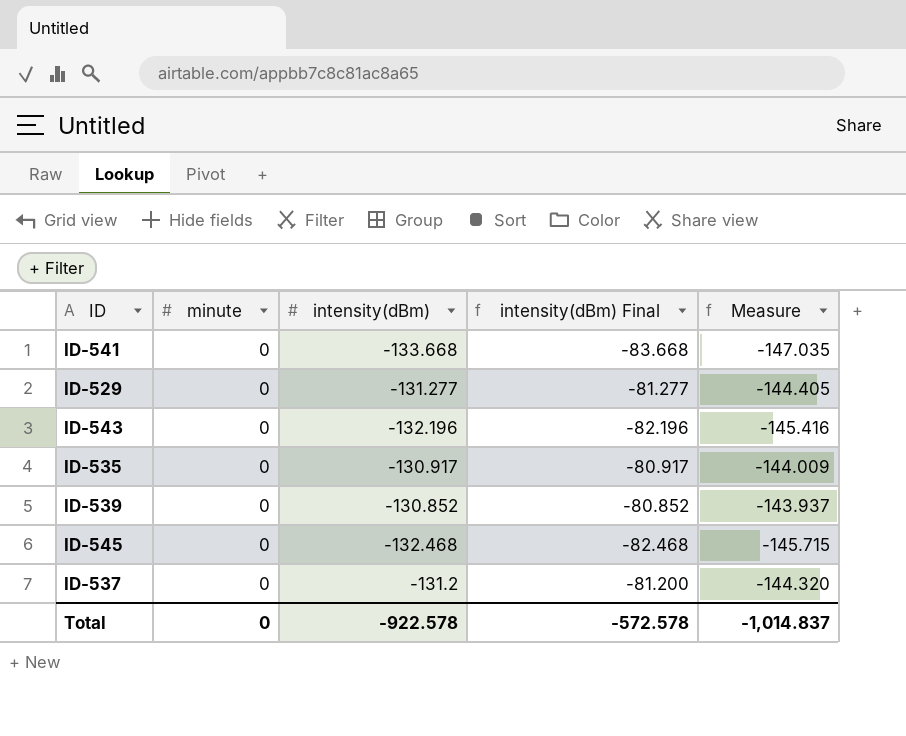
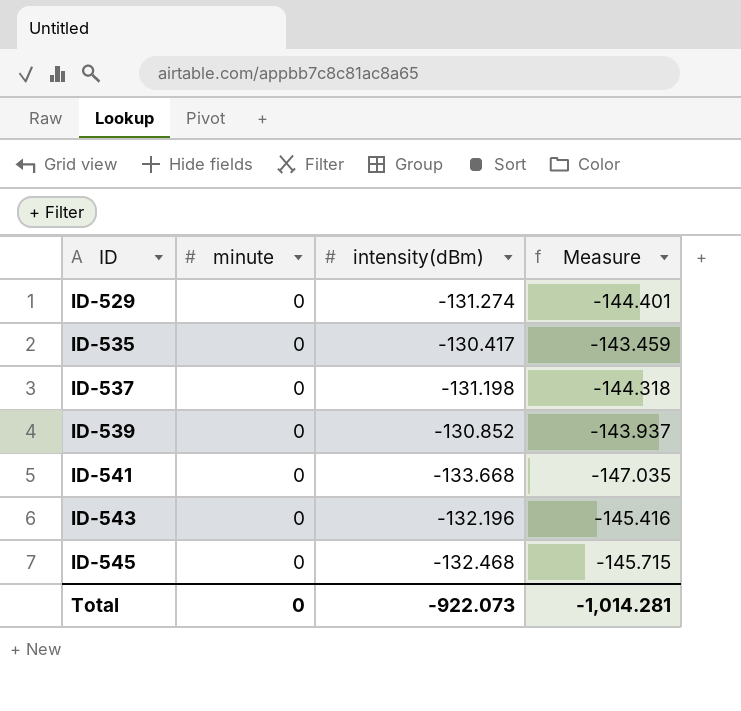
row order: none -> ID ascending
column intensity(dBm) Final | formula: [intensity(dBm)] + 50 -> none
ID-529 | intensity(dBm): -131.277 -> -131.274
ID-529 | Measure: -144.405 -> -144.401
ID-535 | intensity(dBm): -130.917 -> -130.417
ID-535 | Measure: -144.009 -> -143.459
ID-537 | intensity(dBm): -131.2 -> -131.198
ID-537 | Measure: -144.320 -> -144.318
Total | intensity(dBm): -922.578 -> -922.073
Total | Measure: -1,014.837 -> -1,014.281

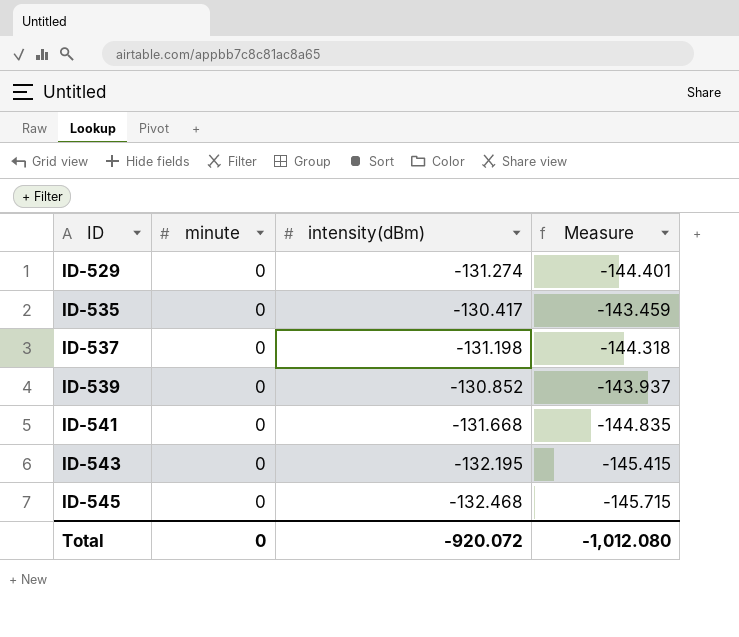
ID-541 | intensity(dBm): -133.668 -> -131.668
ID-541 | Measure: -147.035 -> -144.835
ID-543 | intensity(dBm): -132.196 -> -132.195
ID-543 | Measure: -145.416 -> -145.415
Total | intensity(dBm): -922.073 -> -920.072
Total | Measure: -1,014.281 -> -1,012.080

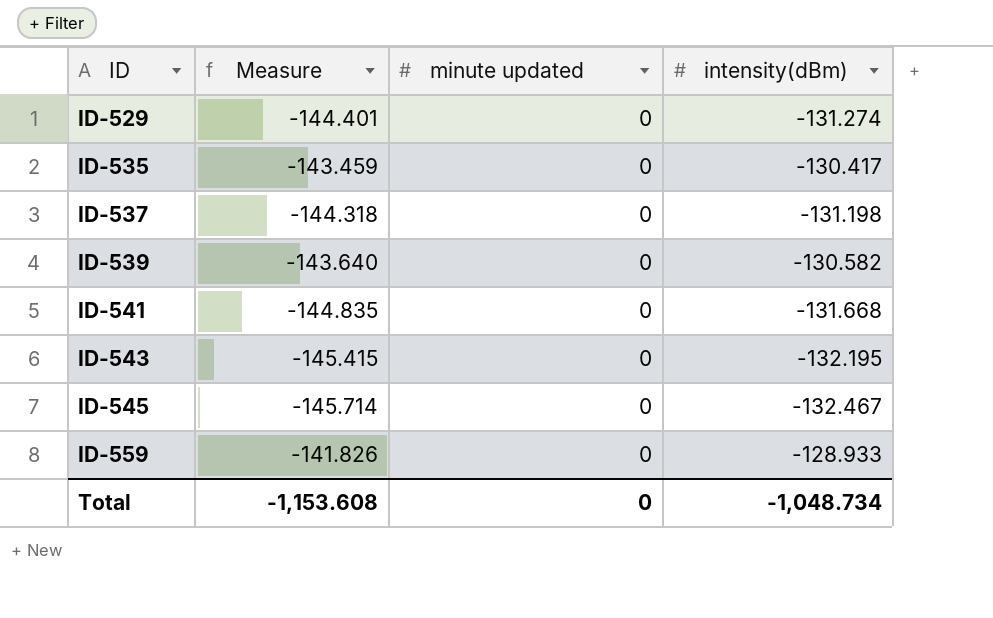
column Measure | position: 4 -> 2
column name: minute -> minute updated
ID-539 | Measure: -143.937 -> -143.640
ID-539 | intensity(dBm): -130.852 -> -130.582
ID-545 | Measure: -145.715 -> -145.714
ID-545 | intensity(dBm): -132.468 -> -132.467
row ID-559: none -> -141.826 | 0 | -128.933
Total | Measure: -1,012.080 -> -1,153.608
Total | intensity(dBm): -920.072 -> -1,048.734

